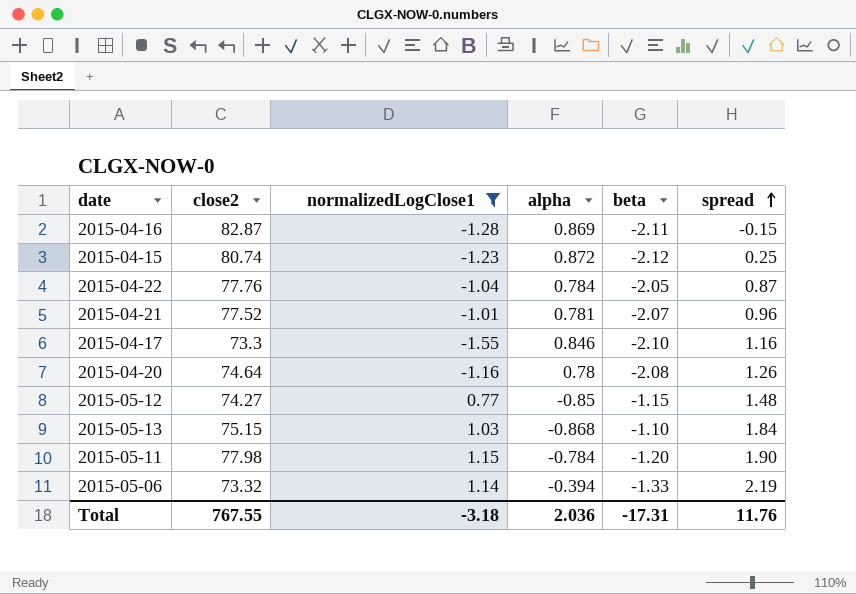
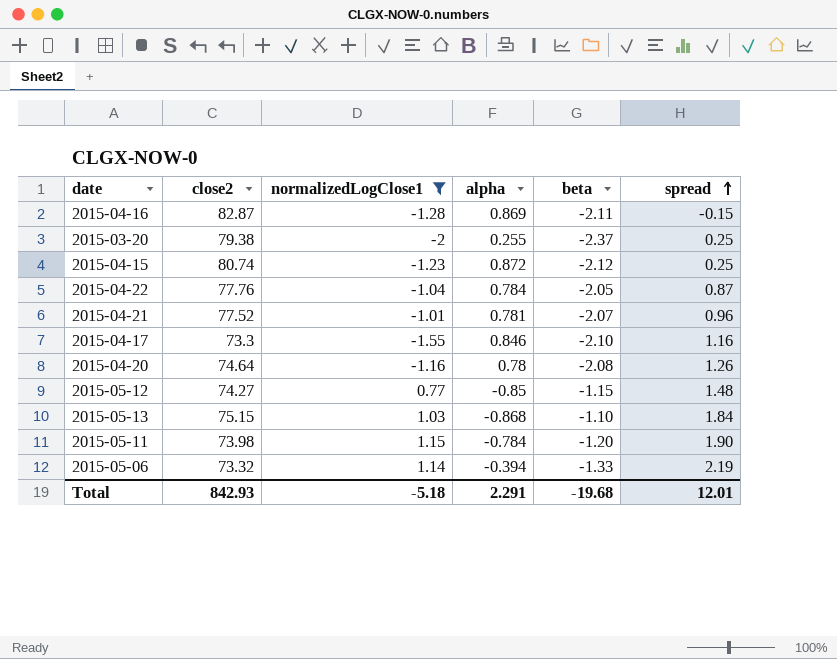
row 2015-03-20: none -> 79.38 | -2 | 0.255 | -2.37 | 0.25
2015-05-11 | close2: 77.98 -> 73.98
Total | close2: 767.55 -> 842.93
Total | normalizedLogClose1: -3.18 -> -5.18
Total | alpha: 2.036 -> 2.291
Total | beta: -17.31 -> -19.68
Total | spread: 11.76 -> 12.01

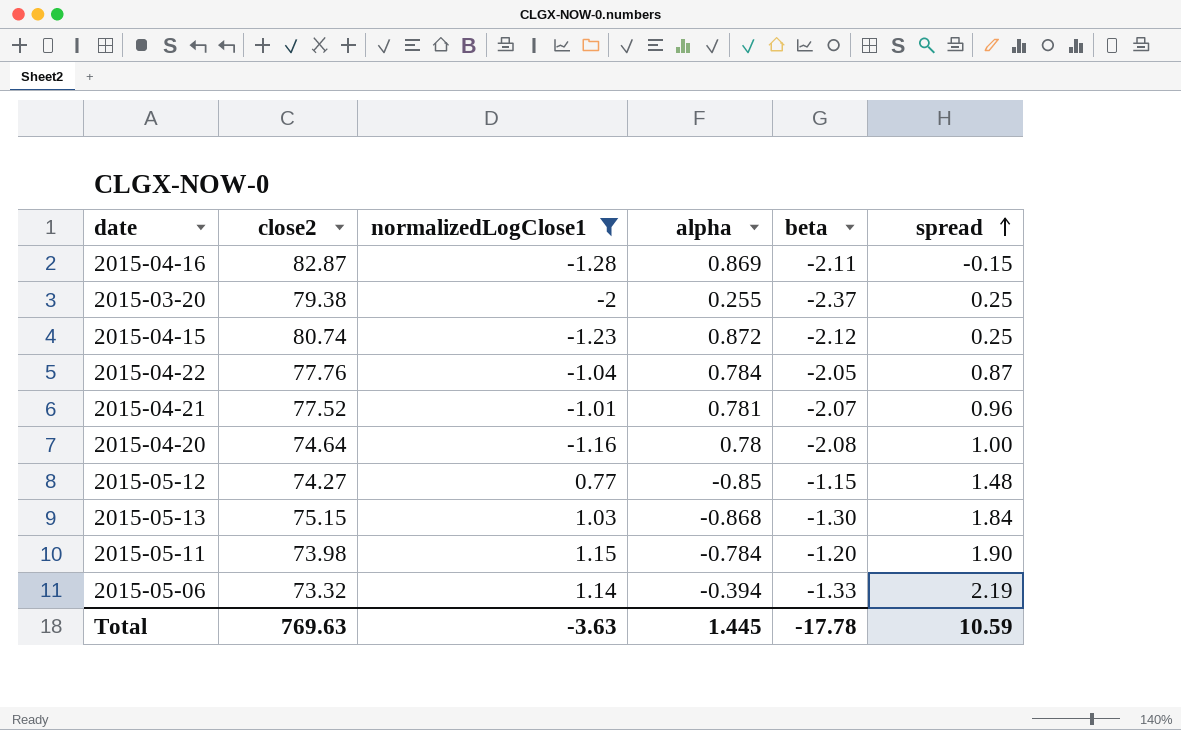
row 2015-04-17: 73.3 | -1.55 | 0.846 | -2.10 | 1.16 -> none
2015-04-20 | spread: 1.26 -> 1.00
2015-05-13 | beta: -1.10 -> -1.30
Total | close2: 842.93 -> 769.63
Total | normalizedLogClose1: -5.18 -> -3.63
Total | alpha: 2.291 -> 1.445
Total | beta: -19.68 -> -17.78
Total | spread: 12.01 -> 10.59

